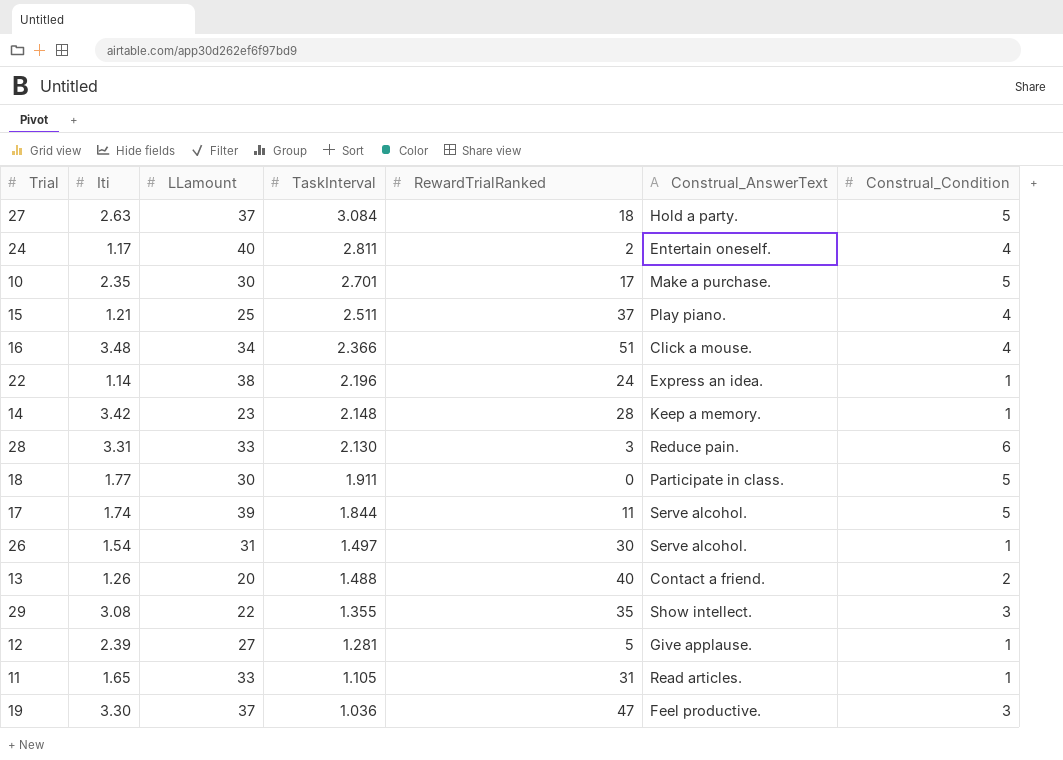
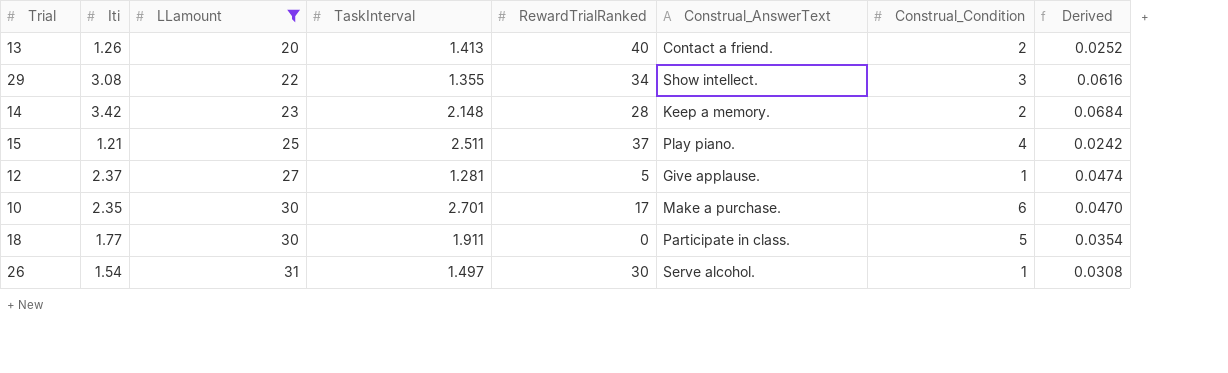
filter: none -> LLamount <= 31
row order: TaskInterval descending -> LLamount ascending
column Derived | formula: none -> [Iti] * 0.02
13 | TaskInterval: 1.488 -> 1.413
29 | RewardTrialRanked: 35 -> 34
14 | Construal_Condition: 1 -> 2
12 | Iti: 2.39 -> 2.37
10 | Construal_Condition: 5 -> 6

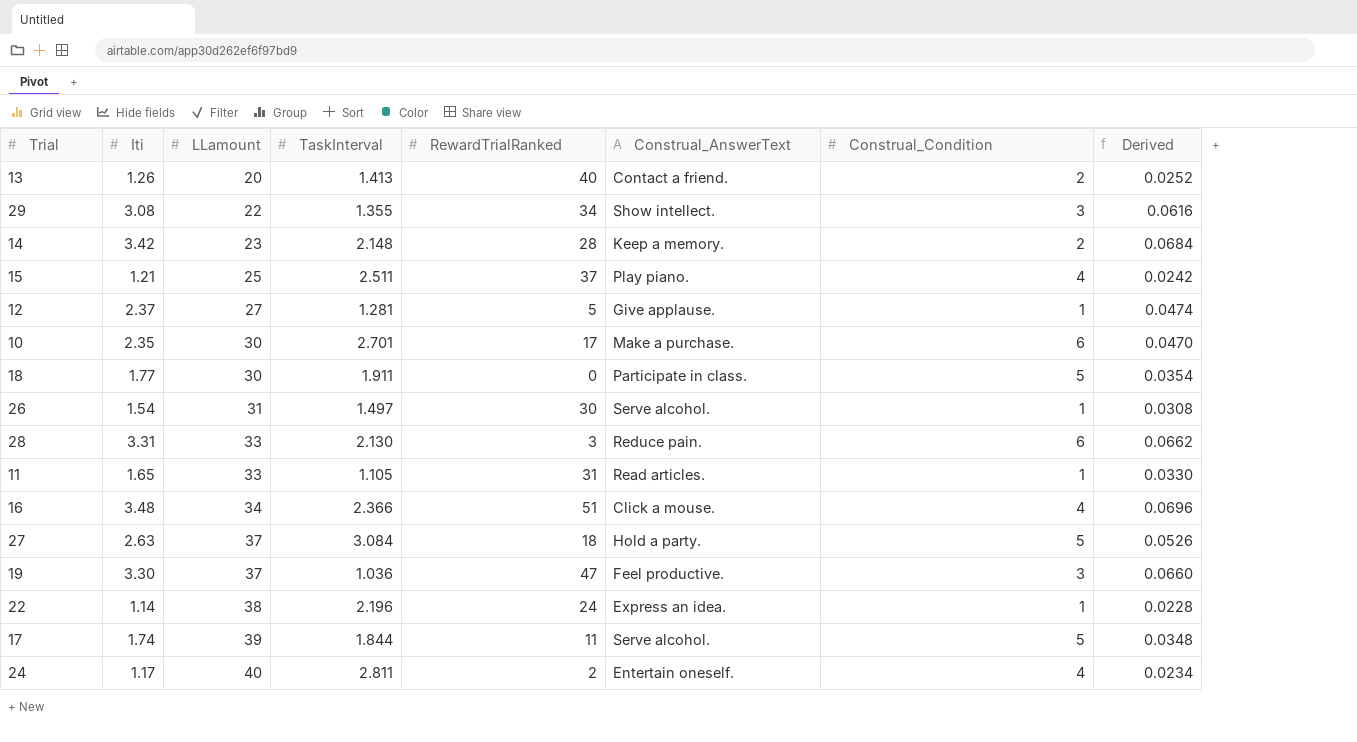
filter: LLamount <= 31 -> none

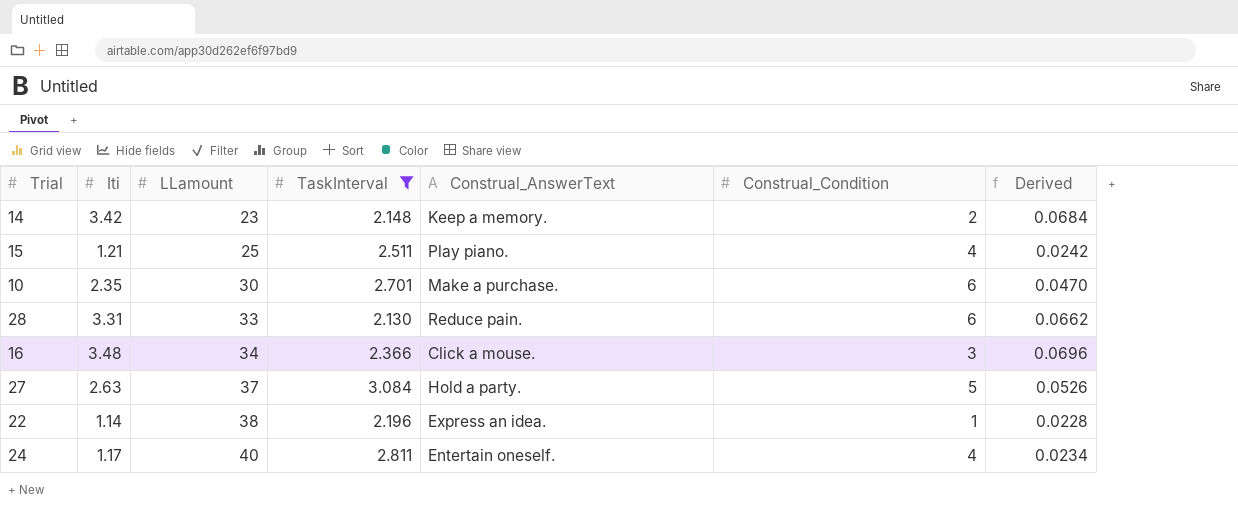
filter: none -> TaskInterval >= 2.130
column RewardTrialRanked | position: 5 -> none
16 | Construal_Condition: 4 -> 3

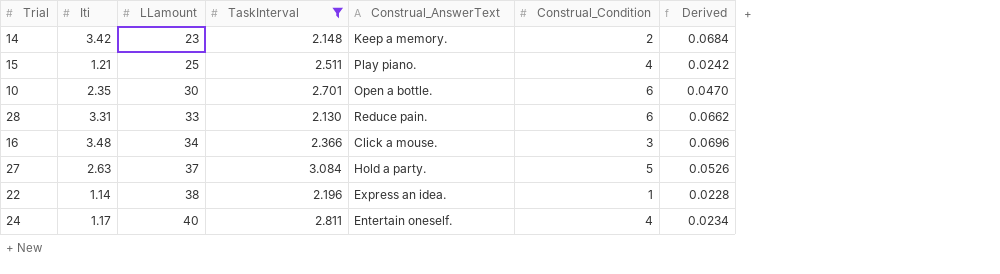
10 | Construal_AnswerText: Make a purchase. -> Open a bottle.

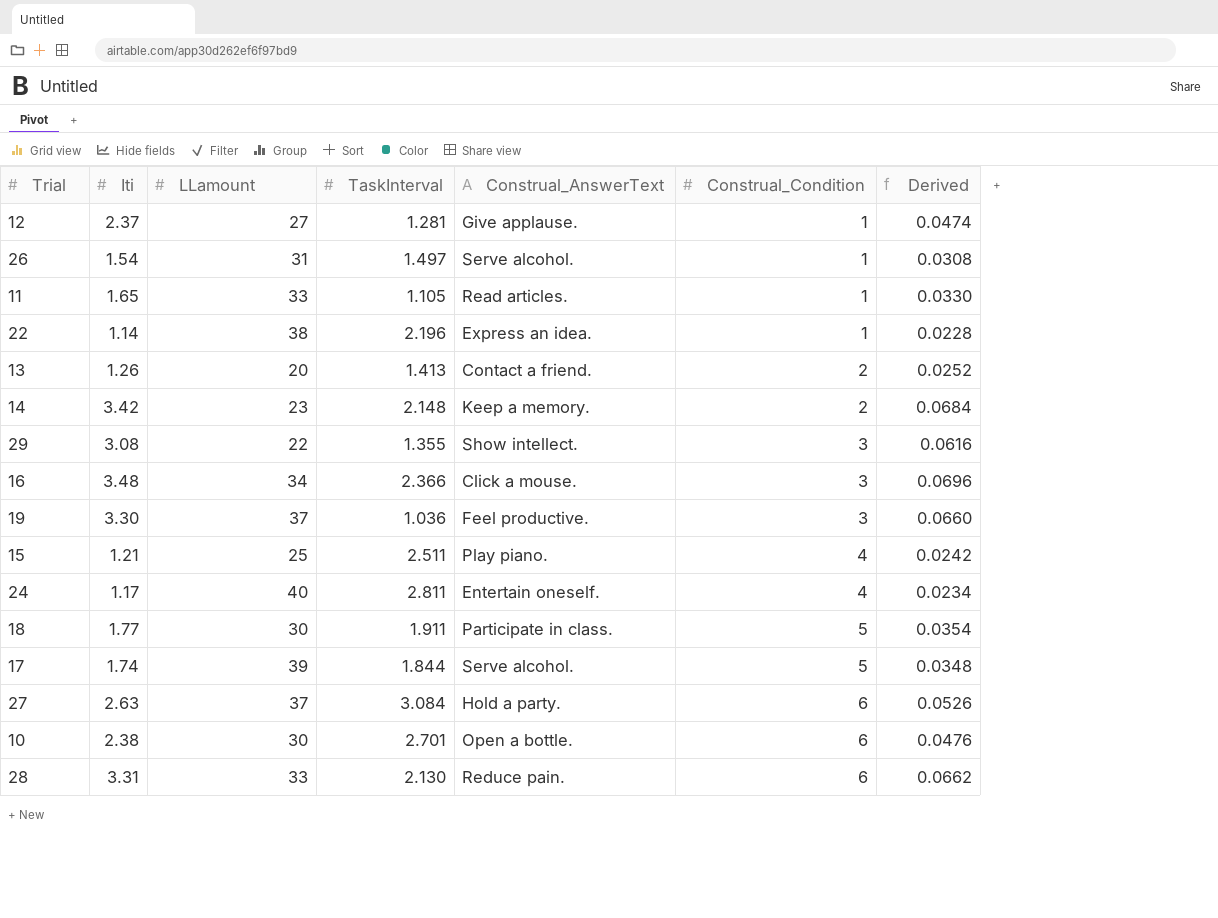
filter: TaskInterval >= 2.130 -> none
row order: LLamount ascending -> Construal_Condition ascending
27 | Construal_Condition: 5 -> 6
10 | Iti: 2.35 -> 2.38
10 | Derived: 0.0470 -> 0.0476

